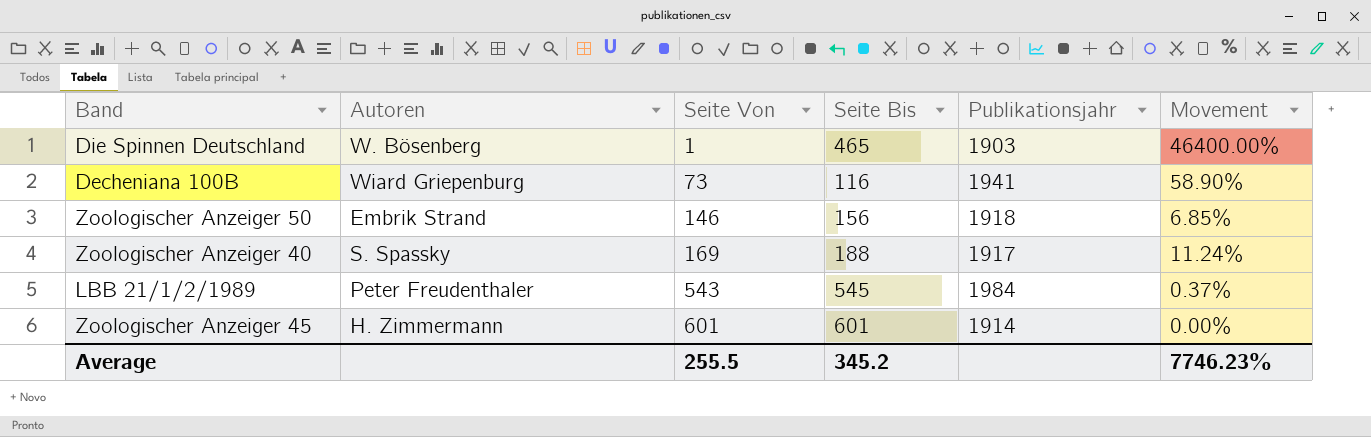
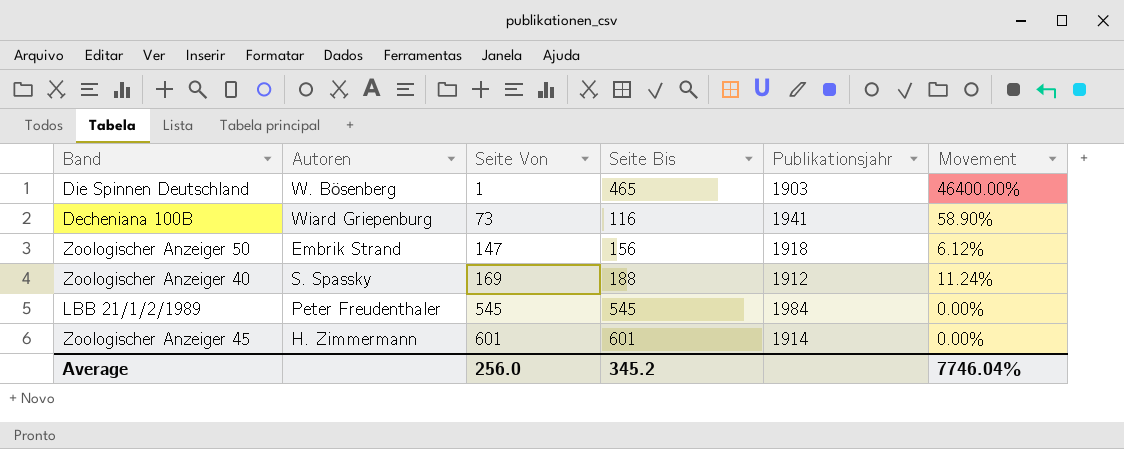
Zoologischer Anzeiger 50 | Seite Von: 146 -> 147
Zoologischer Anzeiger 50 | Movement: 6.85% -> 6.12%
Zoologischer Anzeiger 40 | Publikationsjahr: 1917 -> 1912
LBB 21/1/2/1989 | Seite Von: 543 -> 545
LBB 21/1/2/1989 | Movement: 0.37% -> 0.00%
Average | Seite Von: 255.5 -> 256.0
Average | Movement: 7746.23% -> 7746.04%

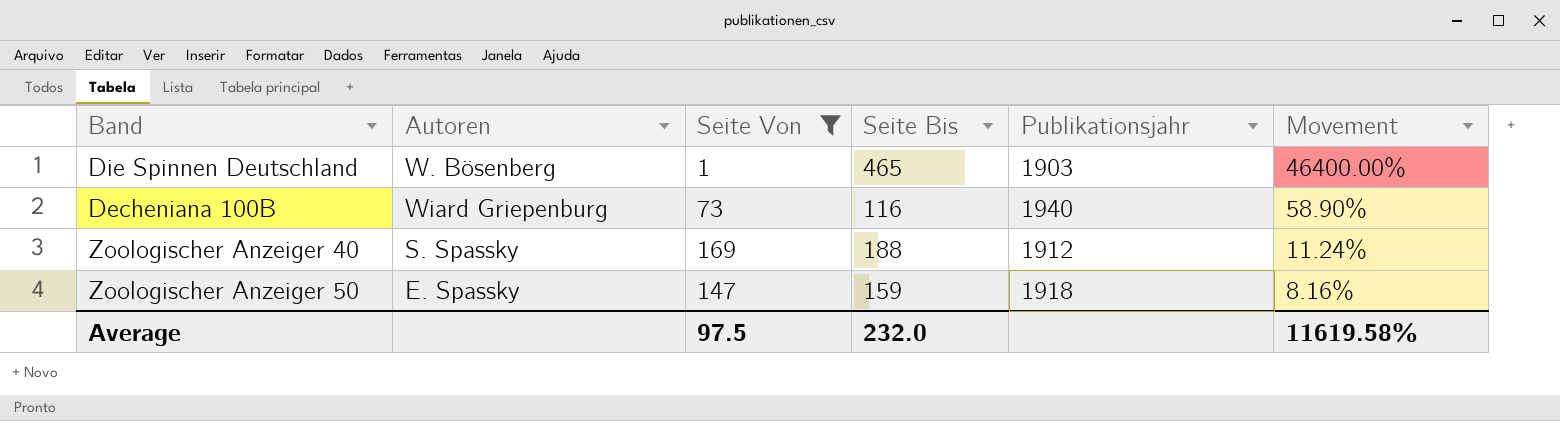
filter: none -> Seite Von <= 169
row order: Seite Von ascending -> Movement descending
Decheniana 100B | Publikationsjahr: 1941 -> 1940
Zoologischer Anzeiger 50 | Autoren: Embrik Strand -> E. Spassky
Zoologischer Anzeiger 50 | Seite Bis: 156 -> 159
Zoologischer Anzeiger 50 | Movement: 6.12% -> 8.16%
Average | Seite Von: 256.0 -> 97.5
Average | Seite Bis: 345.2 -> 232.0
Average | Movement: 7746.04% -> 11619.58%

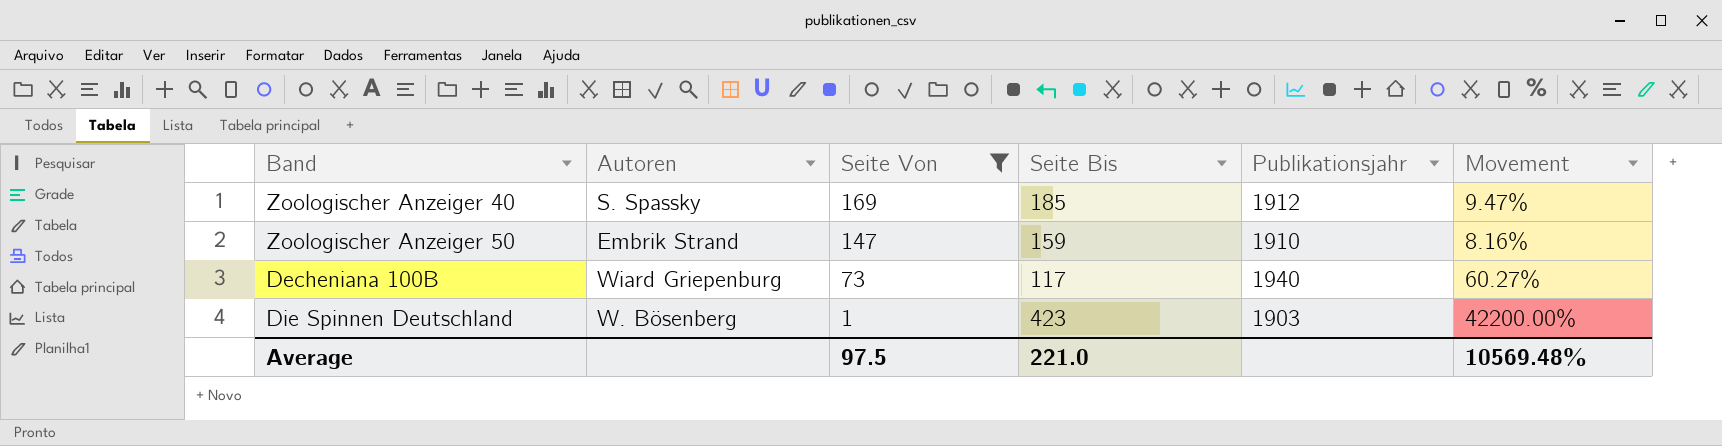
row order: Movement descending -> Seite Von descending
Zoologischer Anzeiger 40 | Seite Bis: 188 -> 185
Zoologischer Anzeiger 40 | Movement: 11.24% -> 9.47%
Zoologischer Anzeiger 50 | Autoren: E. Spassky -> Embrik Strand
Zoologischer Anzeiger 50 | Publikationsjahr: 1918 -> 1910
Decheniana 100B | Seite Bis: 116 -> 117
Decheniana 100B | Movement: 58.90% -> 60.27%
Die Spinnen Deutschland | Seite Bis: 465 -> 423
Die Spinnen Deutschland | Movement: 46400.00% -> 42200.00%
Average | Seite Bis: 232.0 -> 221.0
Average | Movement: 11619.58% -> 10569.48%

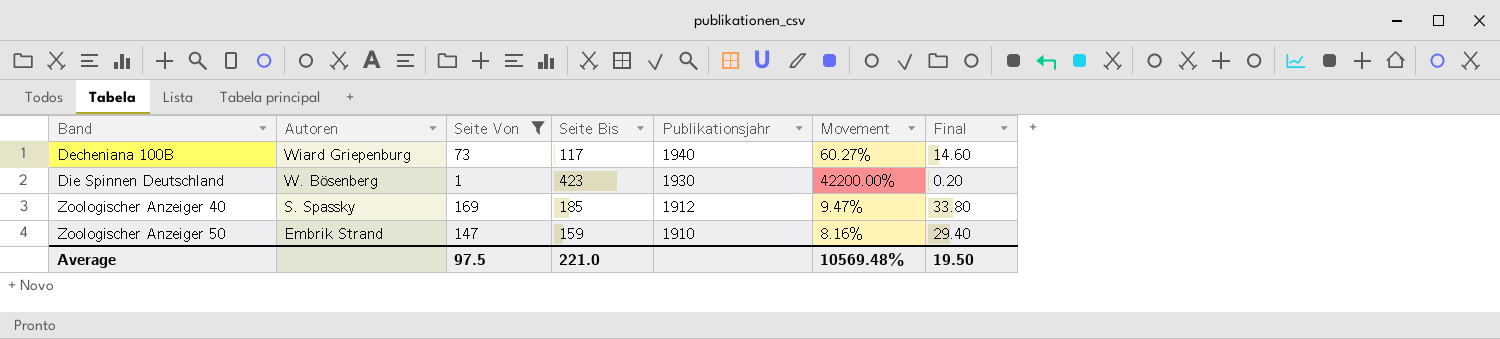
row order: Seite Von descending -> Band ascending
column Final | formula: none -> [Seite Von] * 0.2
Die Spinnen Deutschland | Publikationsjahr: 1903 -> 1930

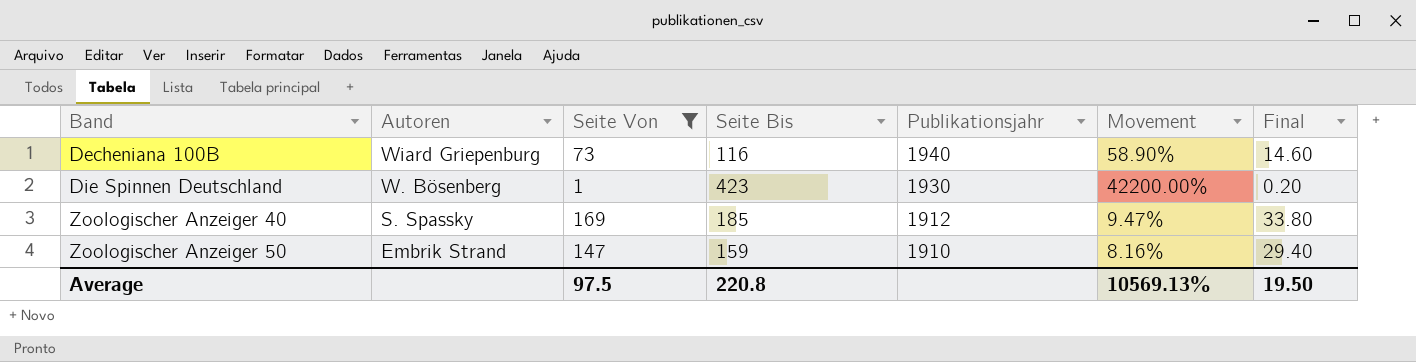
Decheniana 100B | Seite Bis: 117 -> 116
Decheniana 100B | Movement: 60.27% -> 58.90%
Average | Seite Bis: 221.0 -> 220.8
Average | Movement: 10569.48% -> 10569.13%

